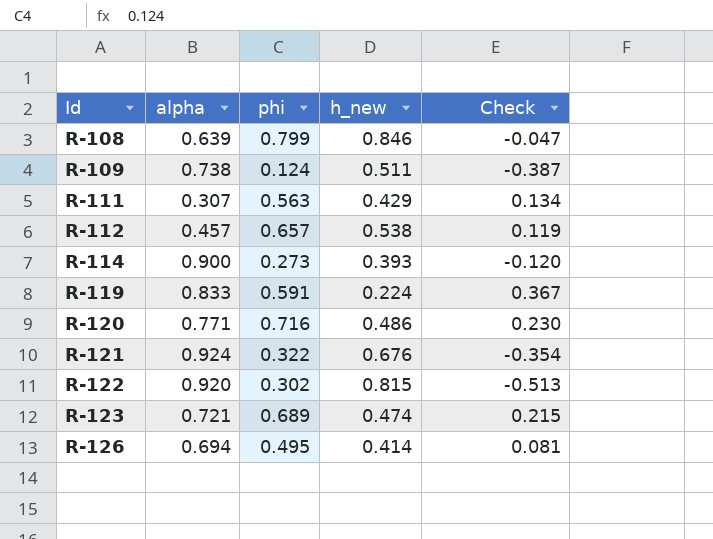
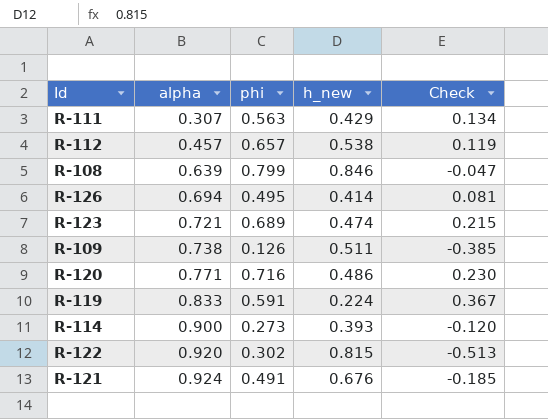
row order: Id ascending -> alpha ascending
R-109 | phi: 0.124 -> 0.126
R-109 | Check: -0.387 -> -0.385
R-121 | phi: 0.322 -> 0.491
R-121 | Check: -0.354 -> -0.185

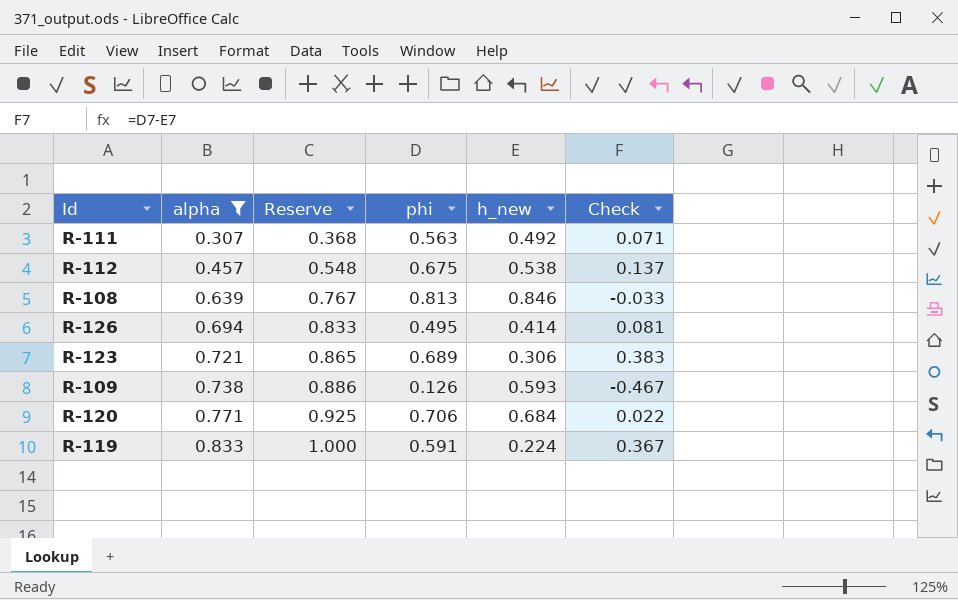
filter: none -> alpha <= 0.833
column Reserve | formula: none -> [alpha] * 1.2
R-111 | h_new: 0.429 -> 0.492
R-111 | Check: 0.134 -> 0.071
R-112 | phi: 0.657 -> 0.675
R-112 | Check: 0.119 -> 0.137
R-108 | phi: 0.799 -> 0.813
R-108 | Check: -0.047 -> -0.033
R-123 | h_new: 0.474 -> 0.306
R-123 | Check: 0.215 -> 0.383
R-109 | h_new: 0.511 -> 0.593
R-109 | Check: -0.385 -> -0.467
R-120 | phi: 0.716 -> 0.706
R-120 | h_new: 0.486 -> 0.684
R-120 | Check: 0.230 -> 0.022

